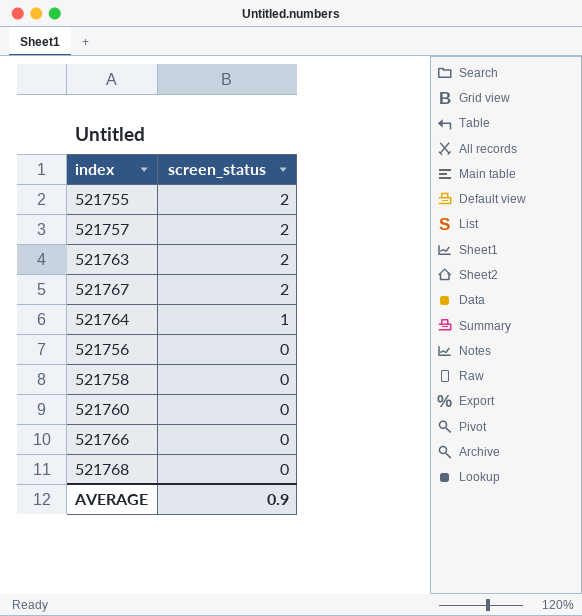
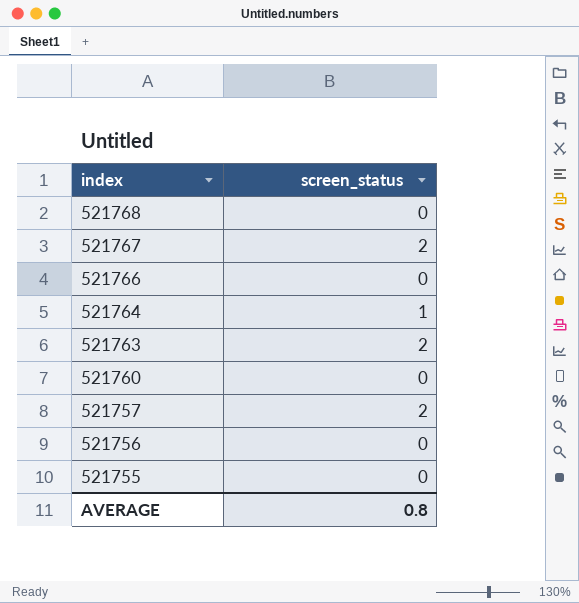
row order: screen_status descending -> index descending
row 521758: 0 -> none
521755 | screen_status: 2 -> 0
AVERAGE | screen_status: 0.9 -> 0.8

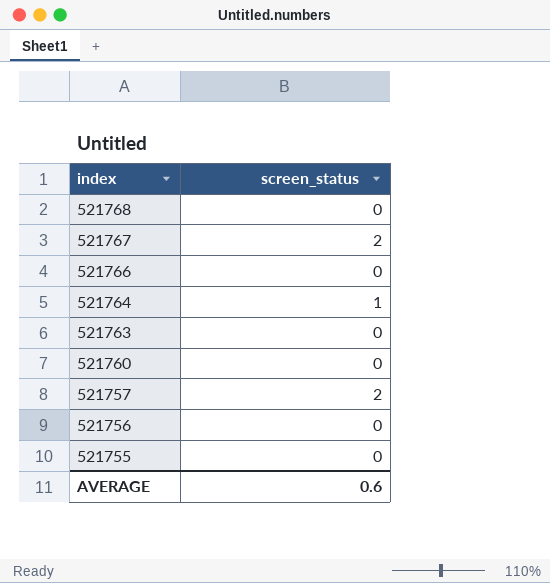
521763 | screen_status: 2 -> 0
AVERAGE | screen_status: 0.8 -> 0.6

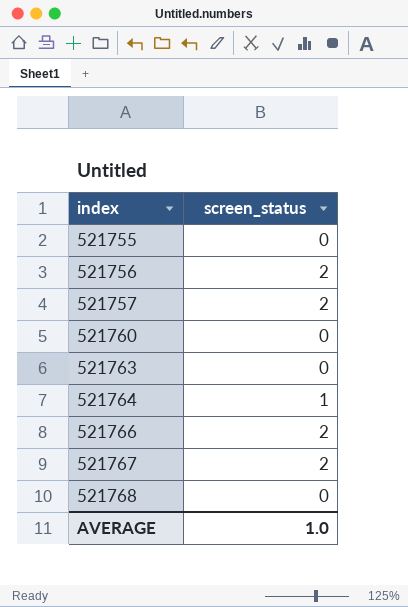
row order: index descending -> index ascending
521756 | screen_status: 0 -> 2
521766 | screen_status: 0 -> 2
AVERAGE | screen_status: 0.6 -> 1.0

